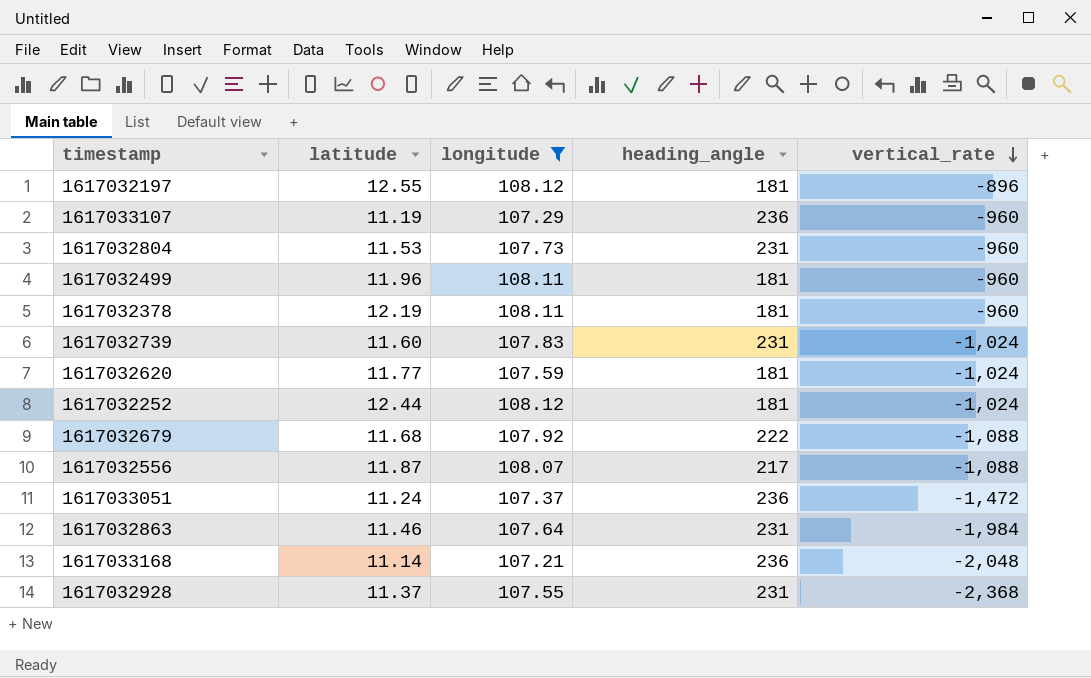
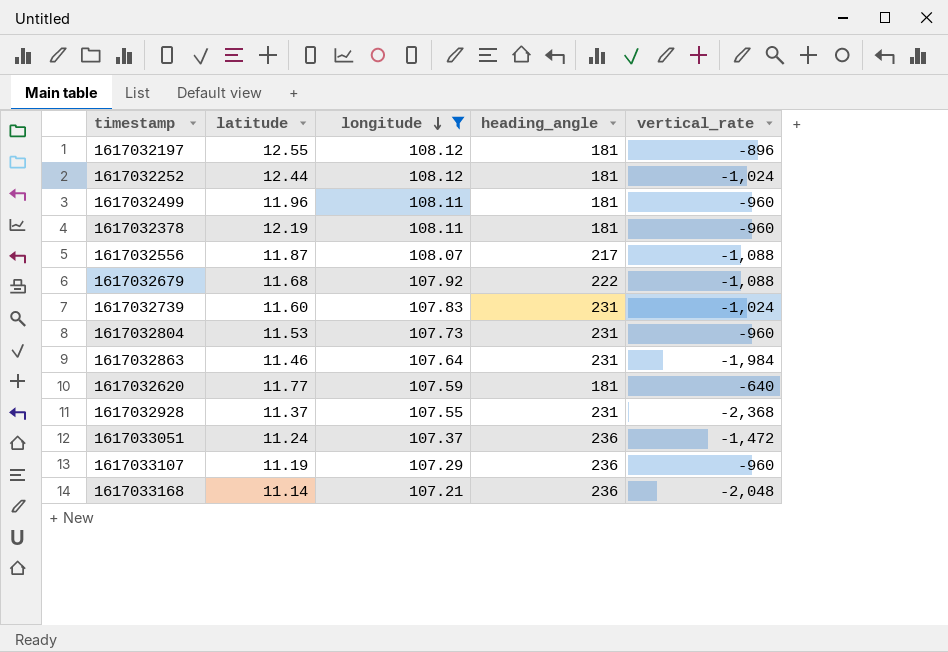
row order: vertical_rate descending -> longitude descending
1617032620 | vertical_rate: -1,024 -> -640

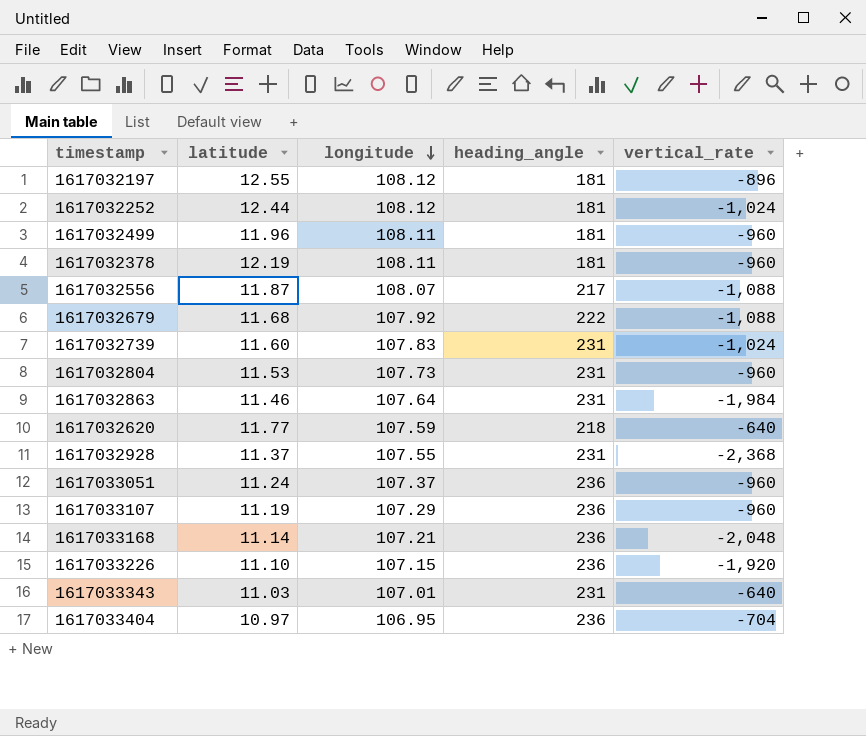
filter: longitude >= 107.21 -> none
1617032620 | heading_angle: 181 -> 218
1617033051 | vertical_rate: -1,472 -> -960

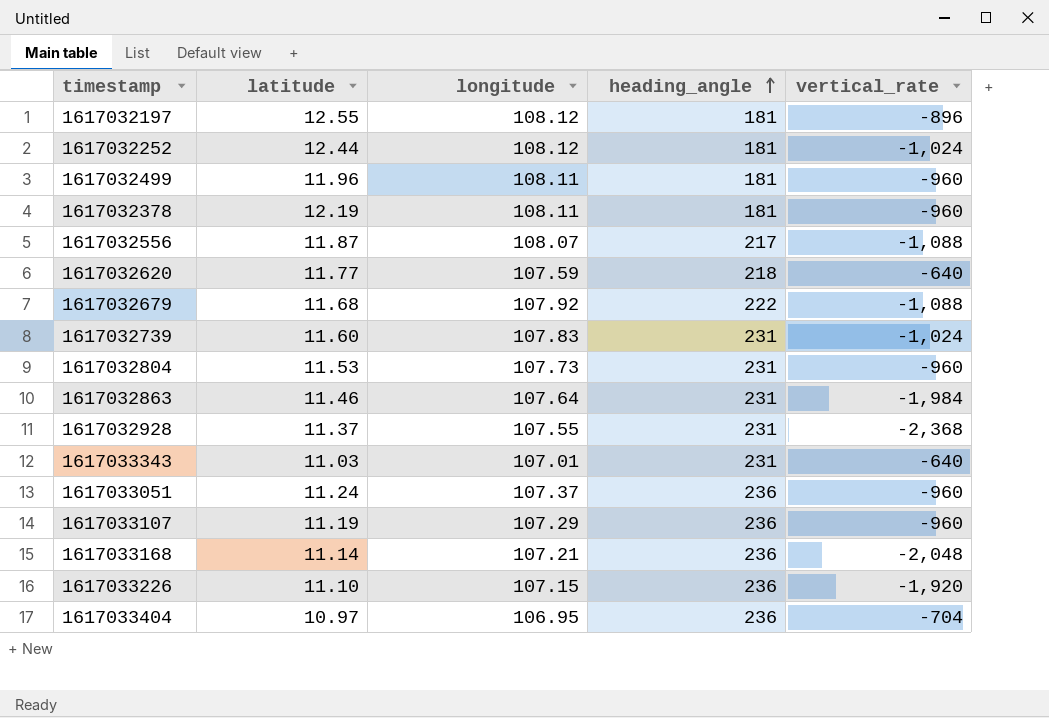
row order: longitude descending -> heading_angle ascending

